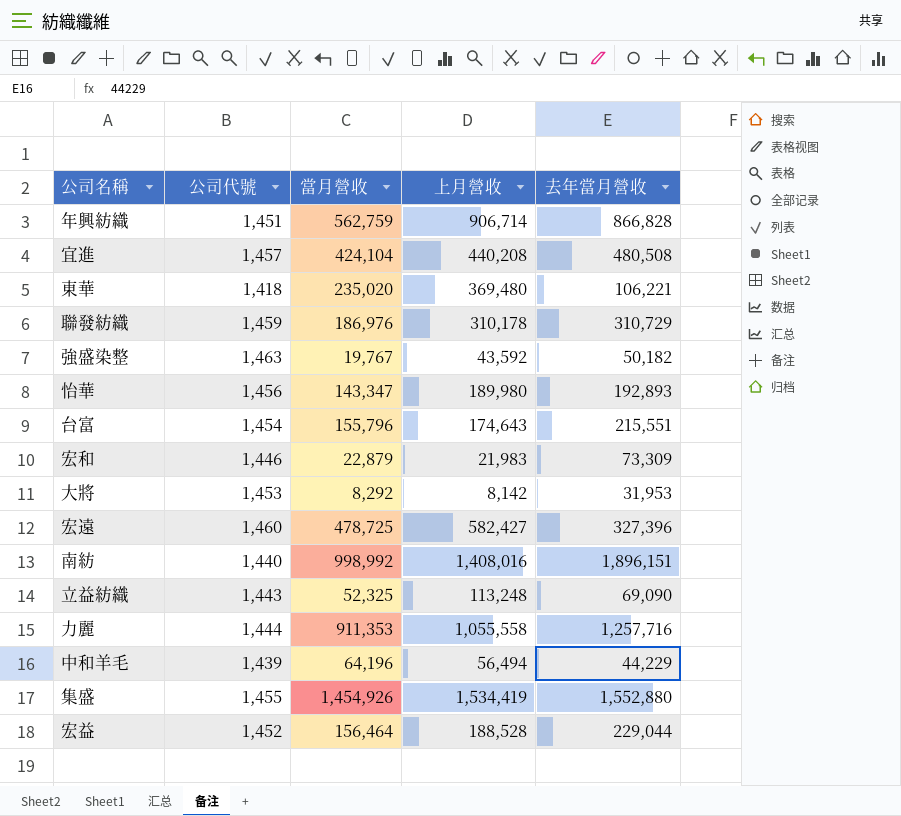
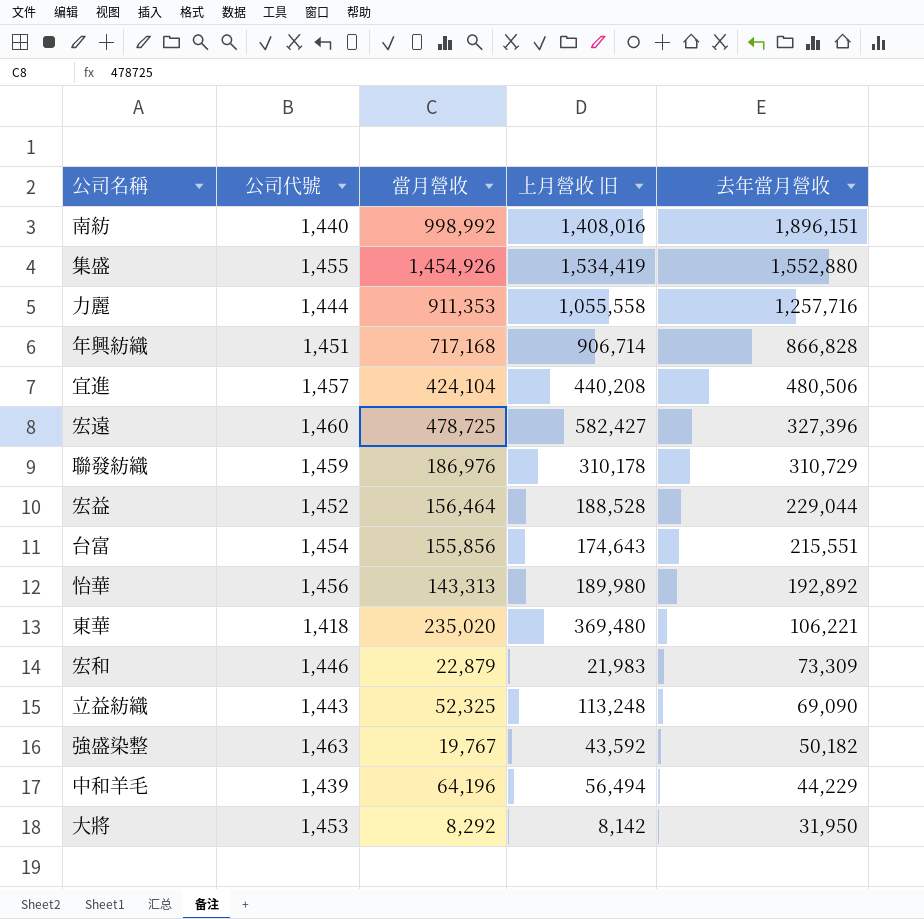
row order: none -> 去年當月營收 descending
column name: 上月營收 -> 上月營收 旧
年興紡織 | 當月營收: 562,759 -> 717,168
宜進 | 去年當月營收: 480,508 -> 480,506
台富 | 當月營收: 155,796 -> 155,856
怡華 | 當月營收: 143,347 -> 143,313
怡華 | 去年當月營收: 192,893 -> 192,892
大將 | 去年當月營收: 31,953 -> 31,950

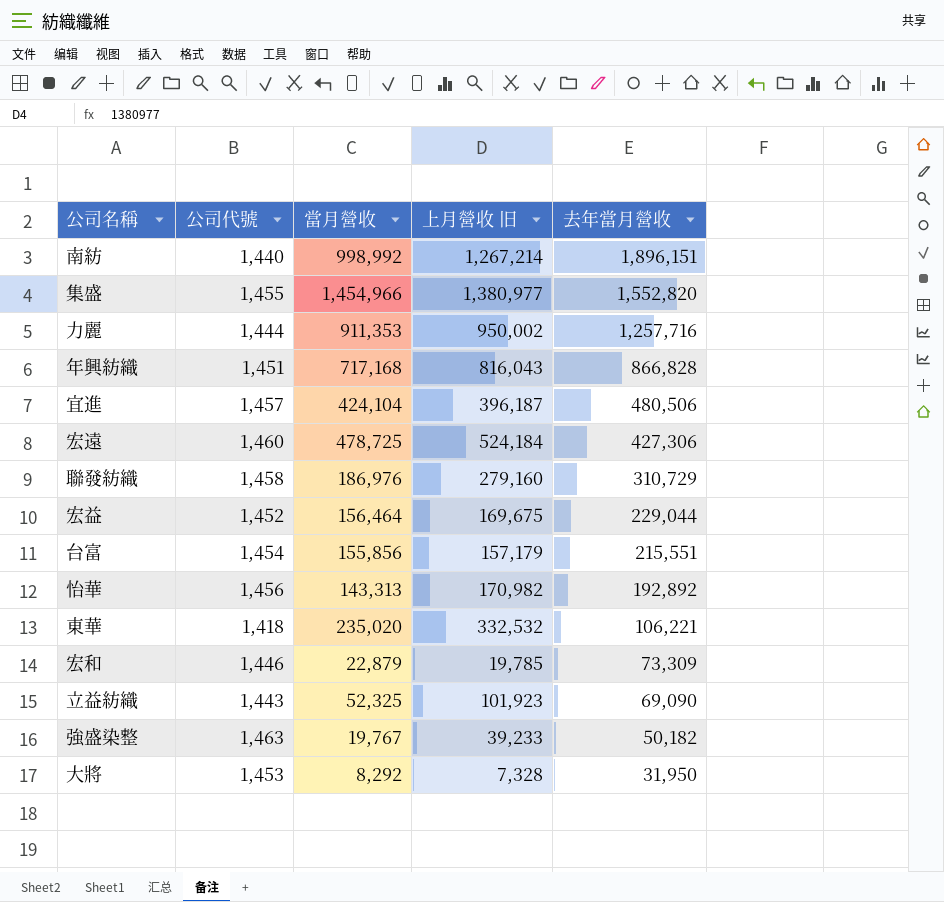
row 中和羊毛: 1,439 | 64,196 | 56,494 | 44,229 -> none
南紡 | 上月營收 旧: 1,408,016 -> 1,267,214
集盛 | 當月營收: 1,454,926 -> 1,454,966
集盛 | 上月營收 旧: 1,534,419 -> 1,380,977
集盛 | 去年當月營收: 1,552,880 -> 1,552,820
力麗 | 上月營收 旧: 1,055,558 -> 950,002
年興紡織 | 上月營收 旧: 906,714 -> 816,043
宜進 | 上月營收 旧: 440,208 -> 396,187
宏遠 | 上月營收 旧: 582,427 -> 524,184
宏遠 | 去年當月營收: 327,396 -> 427,306
聯發紡織 | 公司代號: 1,459 -> 1,458
聯發紡織 | 上月營收 旧: 310,178 -> 279,160
宏益 | 上月營收 旧: 188,528 -> 169,675
台富 | 上月營收 旧: 174,643 -> 157,179
怡華 | 上月營收 旧: 189,980 -> 170,982
東華 | 上月營收 旧: 369,480 -> 332,532
宏和 | 上月營收 旧: 21,983 -> 19,785
立益紡織 | 上月營收 旧: 113,248 -> 101,923
強盛染整 | 上月營收 旧: 43,592 -> 39,233
大將 | 上月營收 旧: 8,142 -> 7,328

